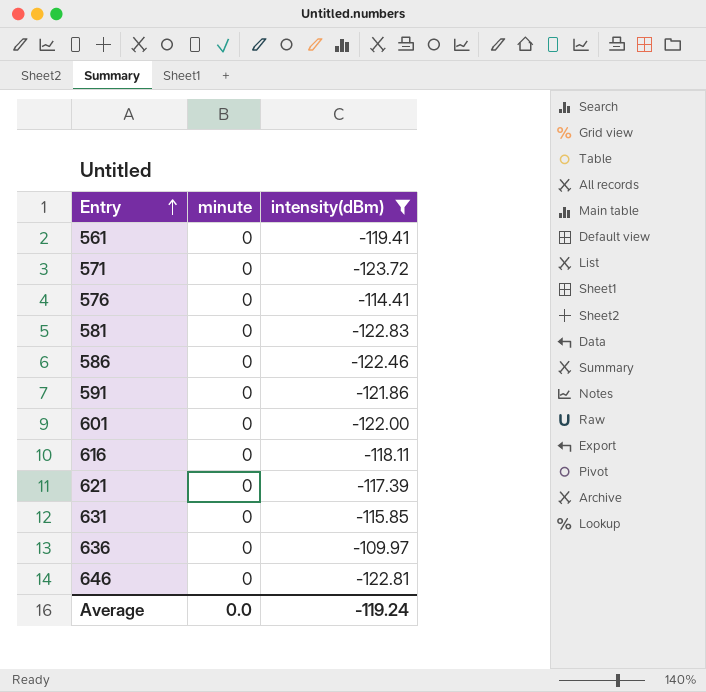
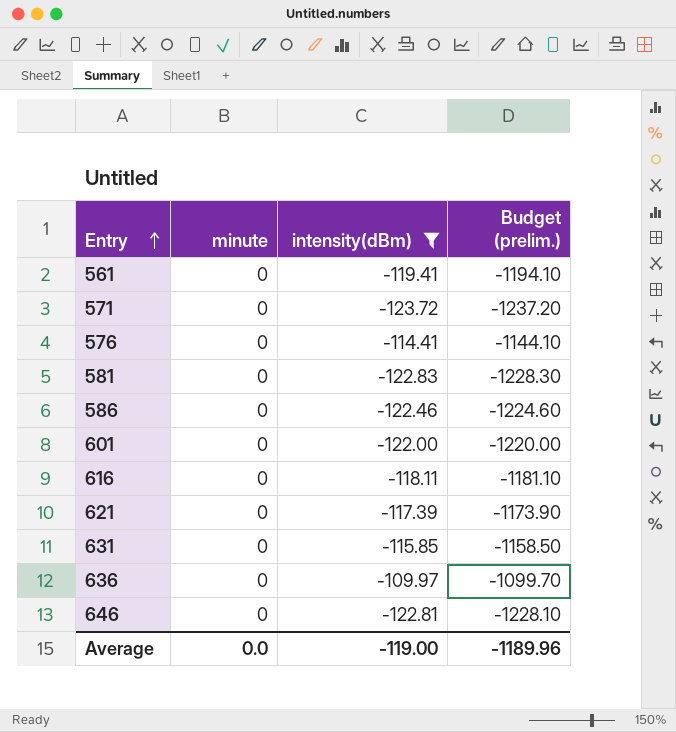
column Budget (prelim.) | formula: none -> [intensity(dBm)] * 10
row 591: 0 | -121.86 -> none
Average | intensity(dBm): -119.24 -> -119.00

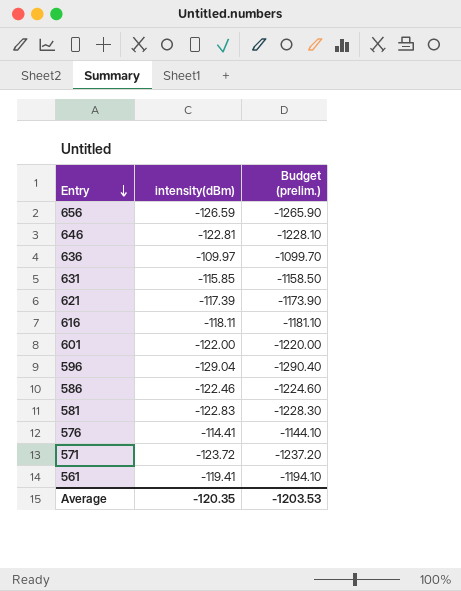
filter: intensity(dBm) >= -123.72 -> none
row order: Entry ascending -> Entry descending
column minute | position: 2 -> none
Average | intensity(dBm): -119.00 -> -120.35
Average | Budget (prelim.): -1189.96 -> -1203.53

